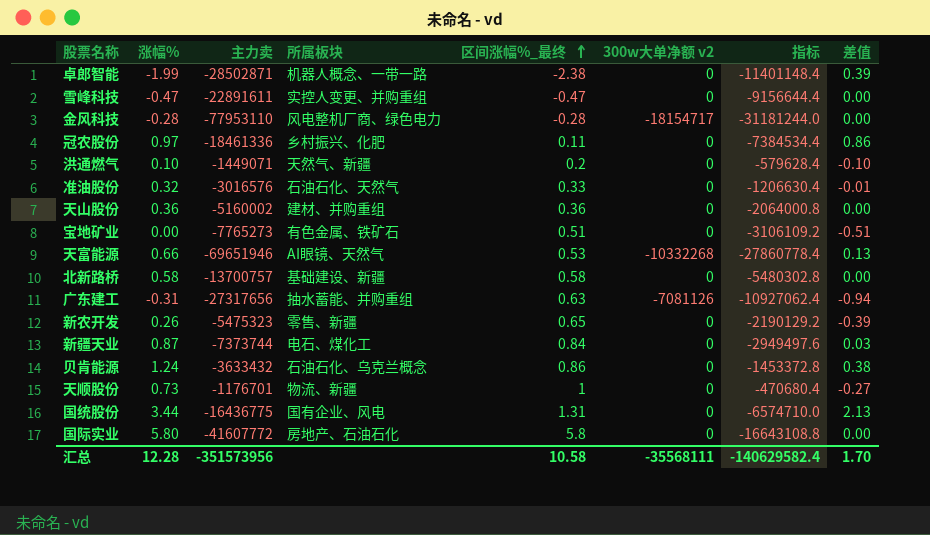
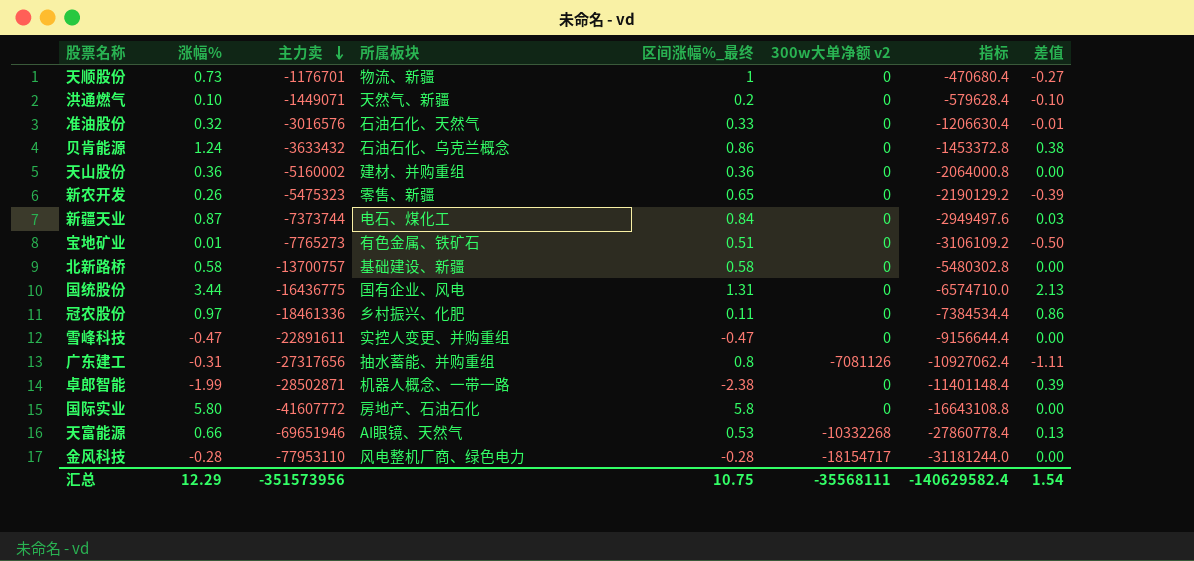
row order: 区间涨幅%_最终 ascending -> 主力卖 descending
宝地矿业 | 涨幅%: 0.00 -> 0.01
宝地矿业 | 差值: -0.51 -> -0.50
广东建工 | 区间涨幅%_最终: 0.63 -> 0.8
广东建工 | 差值: -0.94 -> -1.11
汇总 | 涨幅%: 12.28 -> 12.29
汇总 | 区间涨幅%_最终: 10.58 -> 10.75
汇总 | 差值: 1.70 -> 1.54

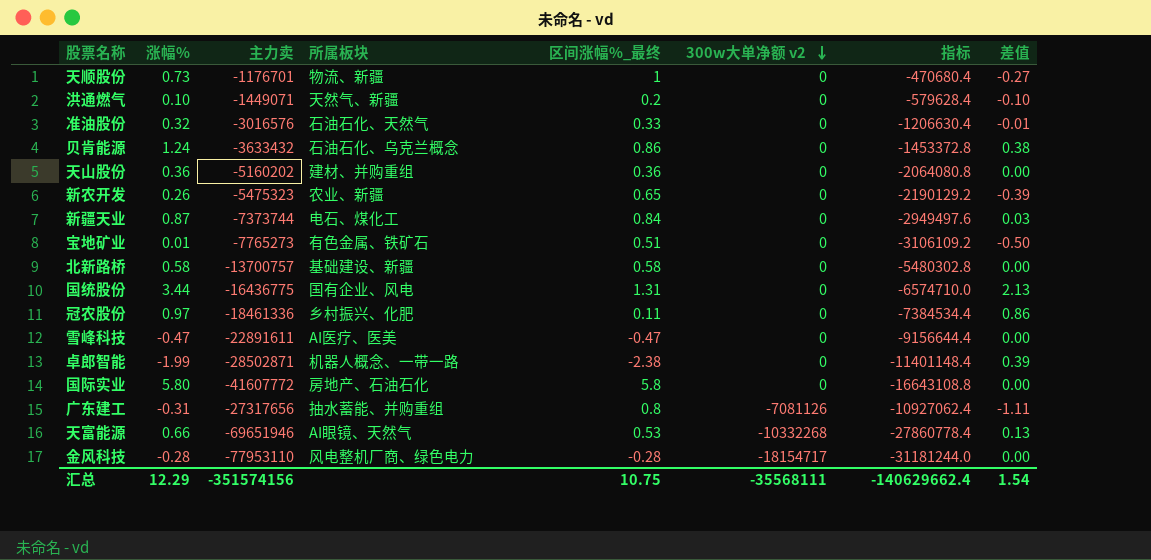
row order: 主力卖 descending -> 300w大单净额 v2 descending
天山股份 | 主力卖: -5160002 -> -5160202
天山股份 | 指标: -2064000.8 -> -2064080.8
新农开发 | 所属板块: 零售、新疆 -> 农业、新疆
雪峰科技 | 所属板块: 实控人变更、并购重组 -> AI医疗、医美
汇总 | 主力卖: -351573956 -> -351574156
汇总 | 指标: -140629582.4 -> -140629662.4

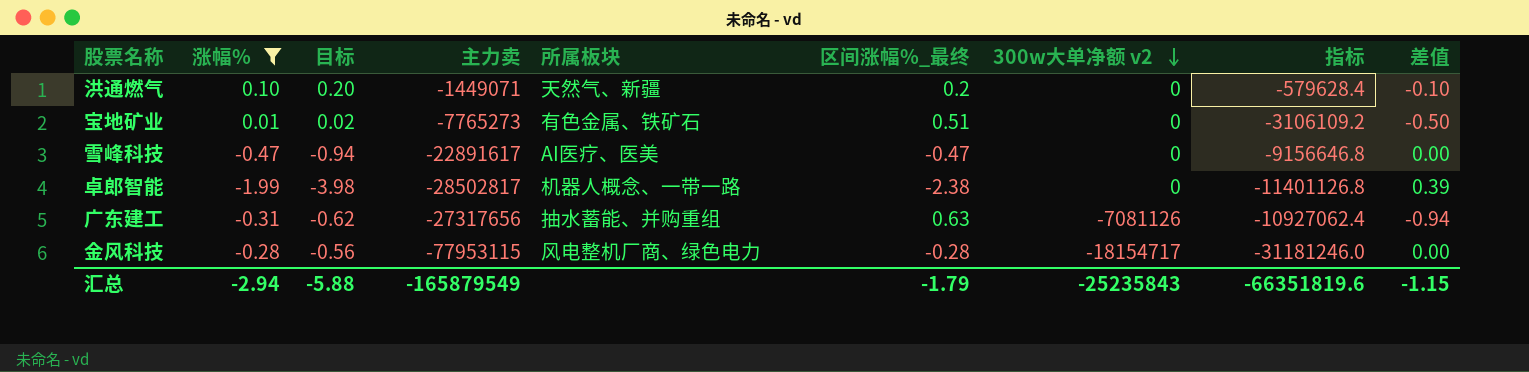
filter: none -> 涨幅% <= 0.10
column 目标 | formula: none -> [涨幅%] * 2
雪峰科技 | 主力卖: -22891611 -> -22891617
雪峰科技 | 指标: -9156644.4 -> -9156646.8
卓郎智能 | 主力卖: -28502871 -> -28502817
卓郎智能 | 指标: -11401148.4 -> -11401126.8
广东建工 | 区间涨幅%_最终: 0.8 -> 0.63
广东建工 | 差值: -1.11 -> -0.94
金风科技 | 主力卖: -77953110 -> -77953115
金风科技 | 指标: -31181244.0 -> -31181246.0
汇总 | 涨幅%: 12.29 -> -2.94
汇总 | 主力卖: -351574156 -> -165879549
汇总 | 区间涨幅%_最终: 10.75 -> -1.79
汇总 | 300w大单净额 v2: -35568111 -> -25235843
汇总 | 指标: -140629662.4 -> -66351819.6
汇总 | 差值: 1.54 -> -1.15

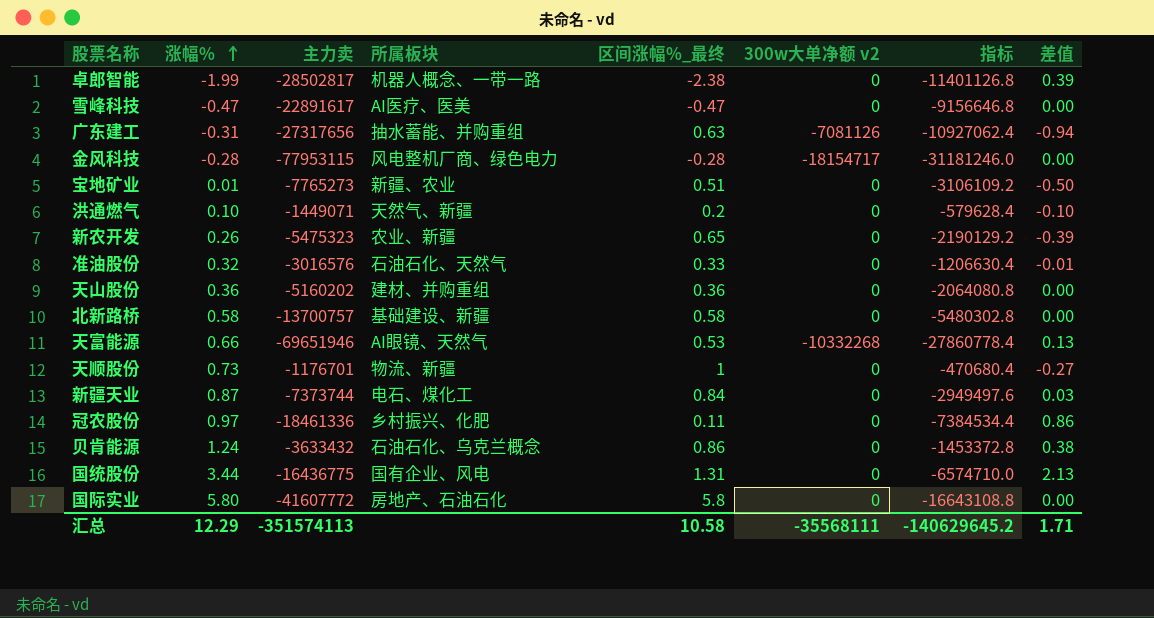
filter: 涨幅% <= 0.10 -> none
row order: 300w大单净额 v2 descending -> 涨幅% ascending
column 目标 | formula: [涨幅%] * 2 -> none
宝地矿业 | 所属板块: 有色金属、铁矿石 -> 新疆、农业
汇总 | 涨幅%: -2.94 -> 12.29
汇总 | 主力卖: -165879549 -> -351574113
汇总 | 区间涨幅%_最终: -1.79 -> 10.58
汇总 | 300w大单净额 v2: -25235843 -> -35568111
汇总 | 指标: -66351819.6 -> -140629645.2
汇总 | 差值: -1.15 -> 1.71

